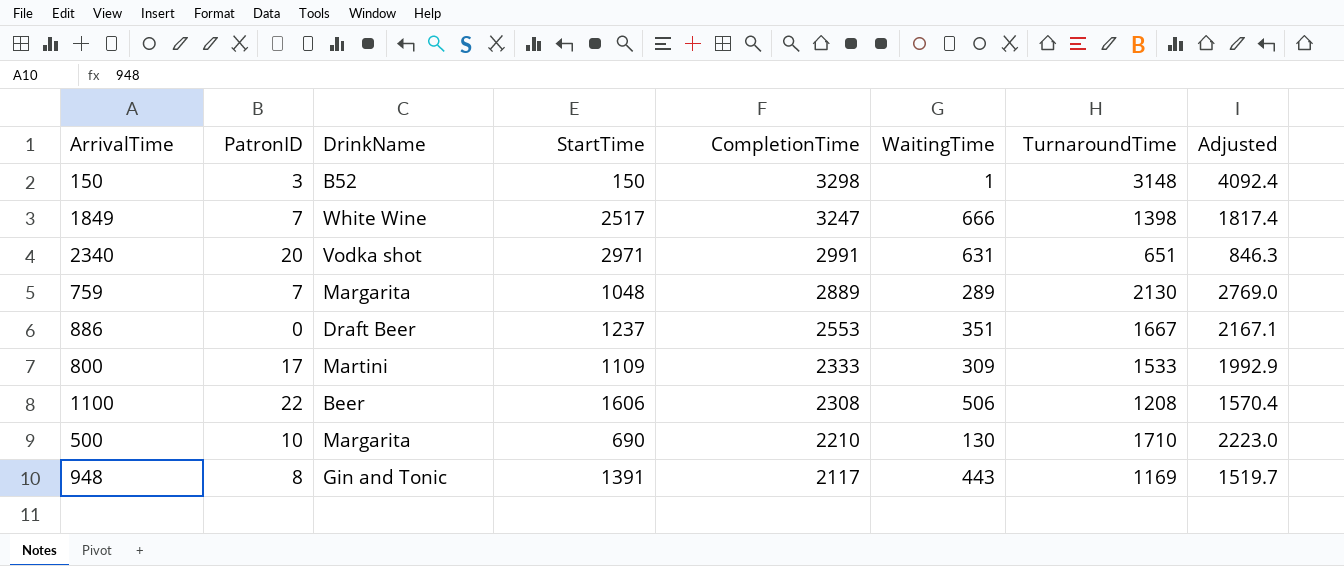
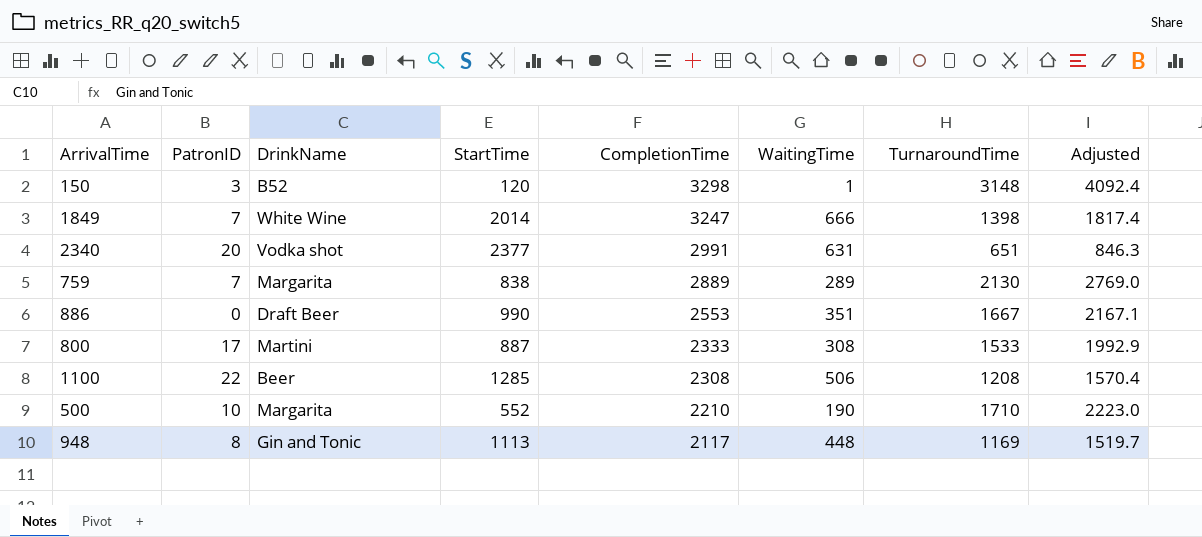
150 | StartTime: 150 -> 120
1849 | StartTime: 2517 -> 2014
2340 | StartTime: 2971 -> 2377
759 | StartTime: 1048 -> 838
886 | StartTime: 1237 -> 990
800 | StartTime: 1109 -> 887
800 | WaitingTime: 309 -> 308
1100 | StartTime: 1606 -> 1285
500 | StartTime: 690 -> 552
500 | WaitingTime: 130 -> 190
948 | StartTime: 1391 -> 1113
948 | WaitingTime: 443 -> 448

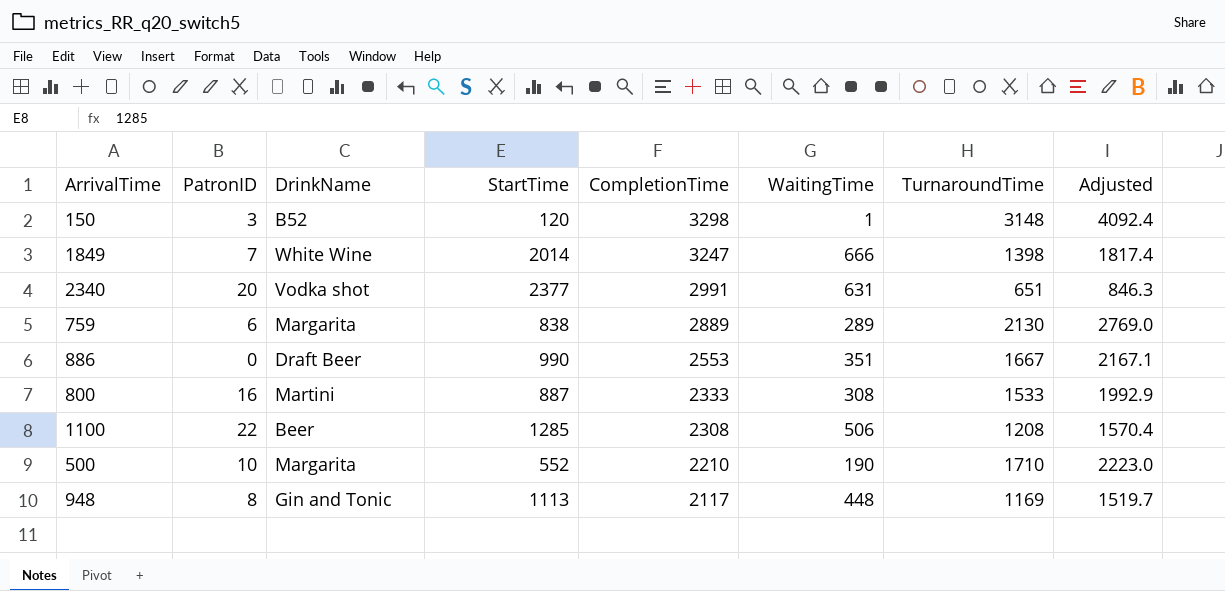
759 | PatronID: 7 -> 6
800 | PatronID: 17 -> 16

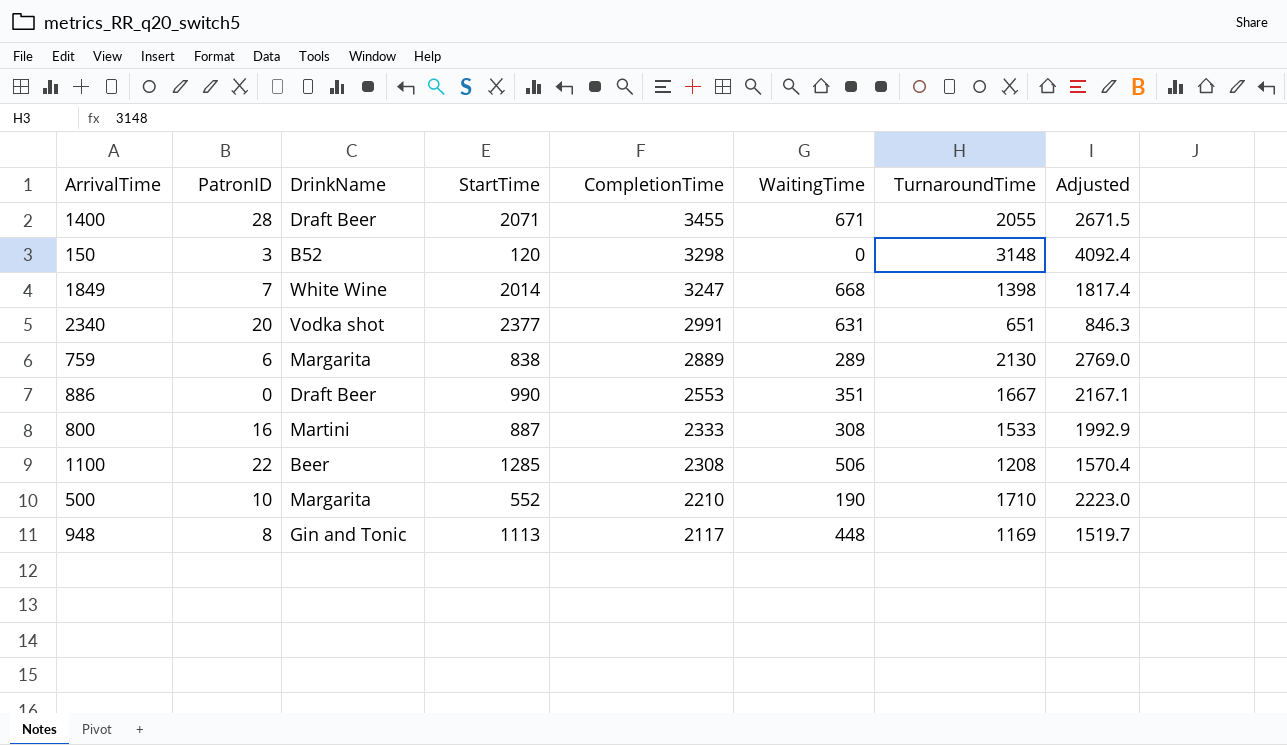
row 1400: none -> 28 | Draft Beer | 2071 | 3455 | 671 | 2055 | 2671.5
150 | WaitingTime: 1 -> 0
1849 | WaitingTime: 666 -> 668

